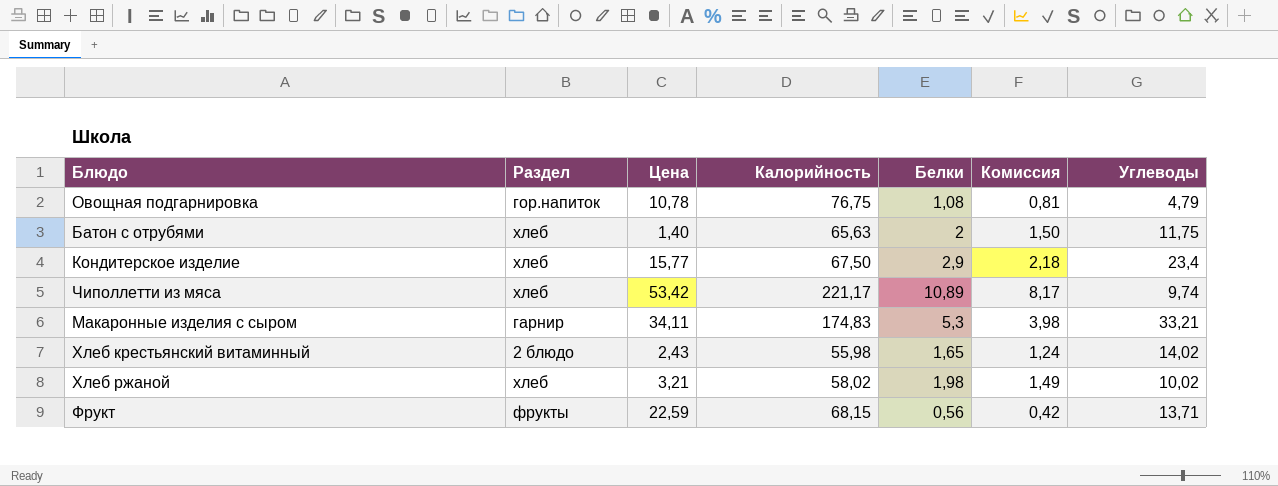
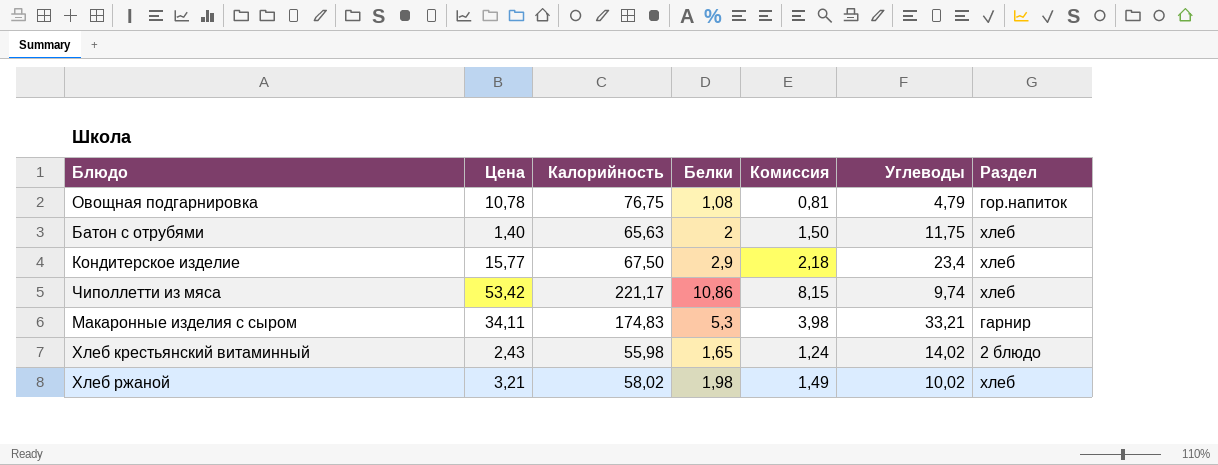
column Раздел | position: 2 -> 7
row Фрукт: фрукты | 22,59 | 68,15 | 0,56 | 0,42 | 13,71 -> none
Чиполлетти из мяса | Белки: 10,89 -> 10,86
Чиполлетти из мяса | Комиссия: 8,17 -> 8,15

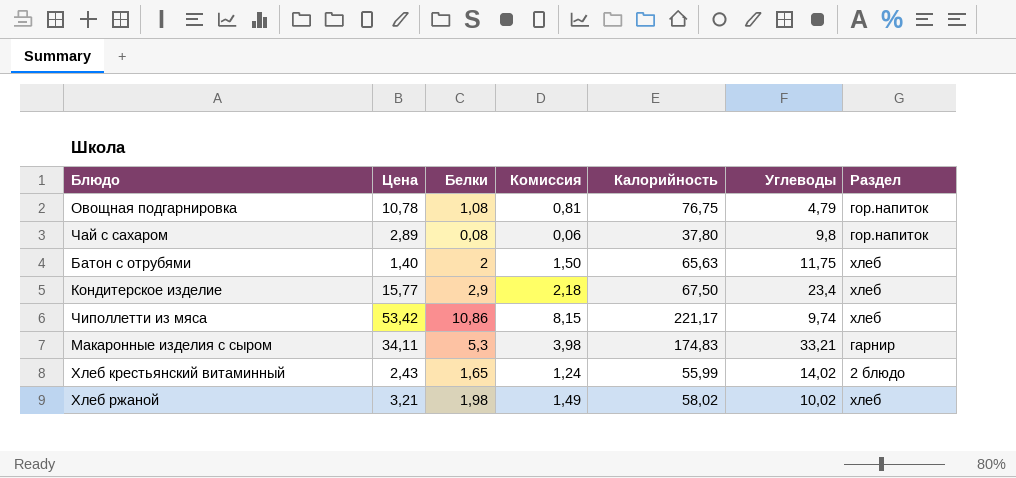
column Калорийность | position: 3 -> 5
row Чай с сахаром: none -> 2,89 | 0,08 | 0,06 | 37,80 | 9,8 | гор.напиток
Хлеб крестьянский витаминный | Калорийность: 55,98 -> 55,99

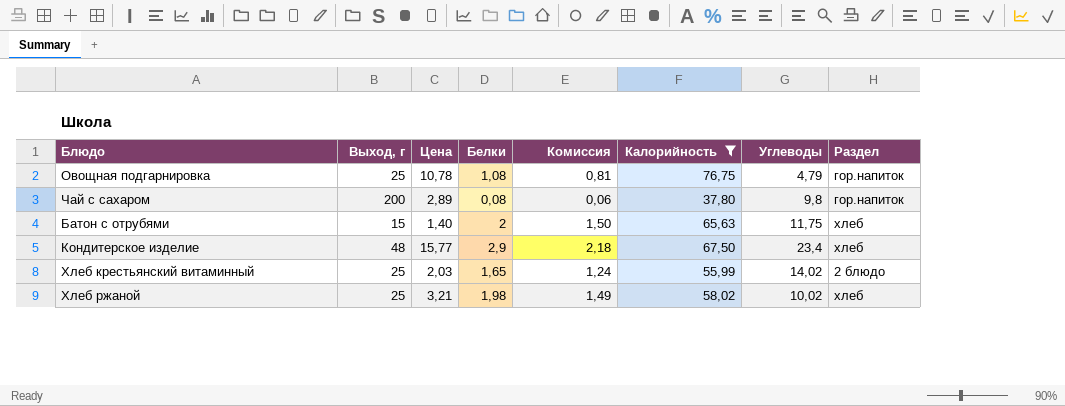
filter: none -> Калорийность <= 76,75
column Выход, г | position: none -> 2
Хлеб крестьянский витаминный | Цена: 2,43 -> 2,03

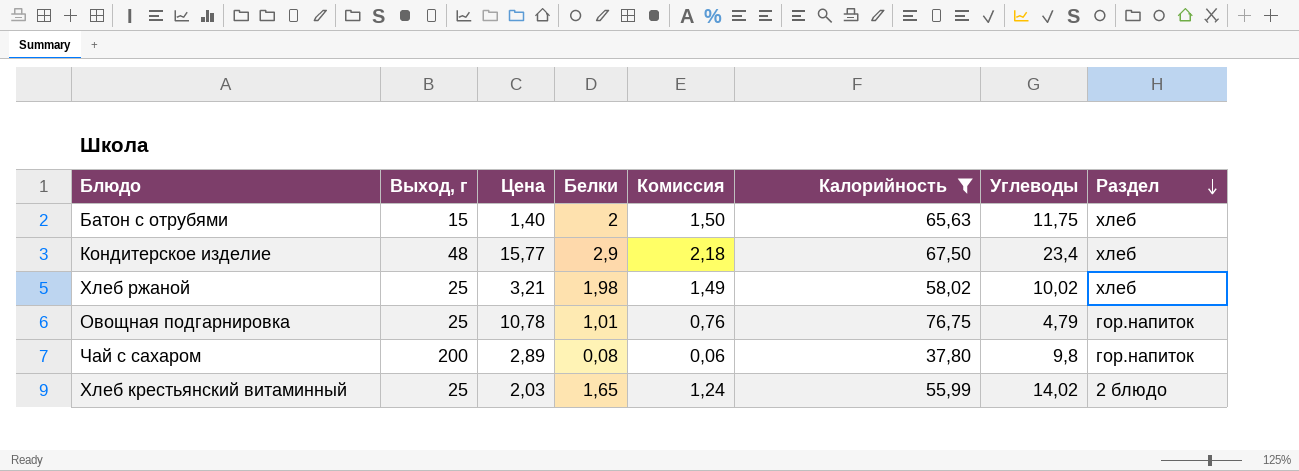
row order: none -> Раздел descending
Овощная подгарнировка | Белки: 1,08 -> 1,01
Овощная подгарнировка | Комиссия: 0,81 -> 0,76

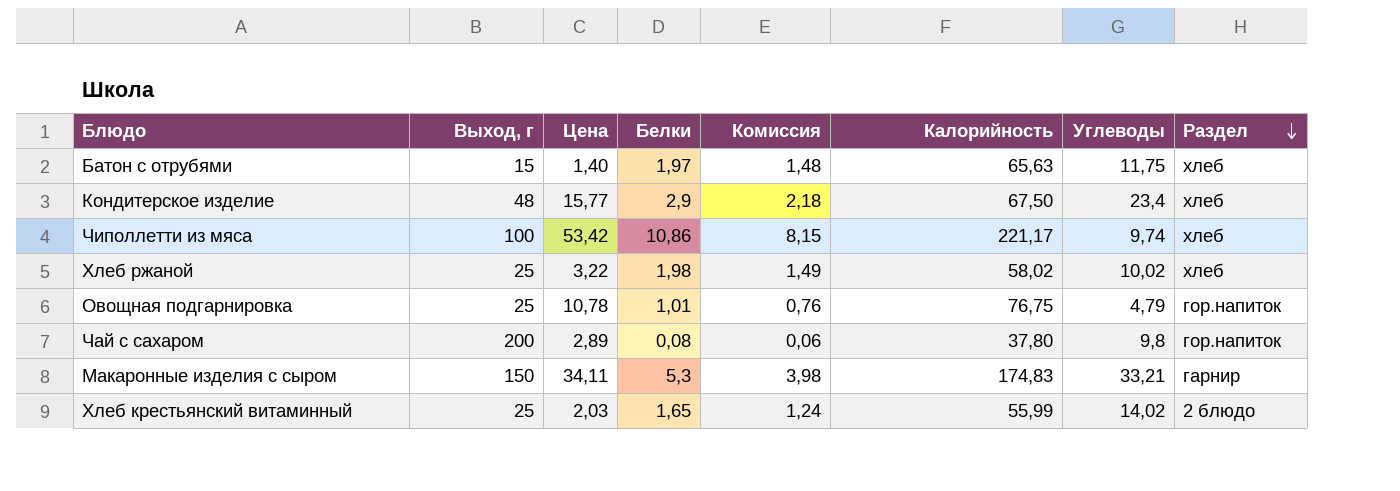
filter: Калорийность <= 76,75 -> none
Батон с отрубями | Белки: 2 -> 1,97
Батон с отрубями | Комиссия: 1,50 -> 1,48
Хлеб ржаной | Цена: 3,21 -> 3,22

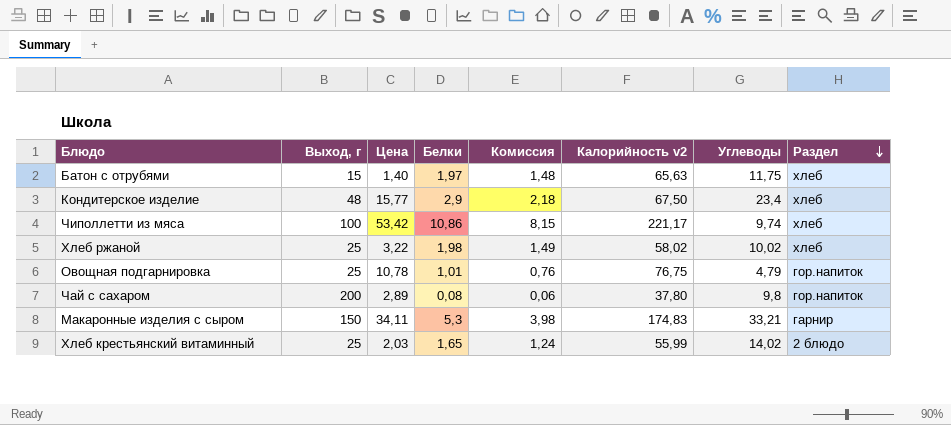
column name: Калорийность -> Калорийность v2

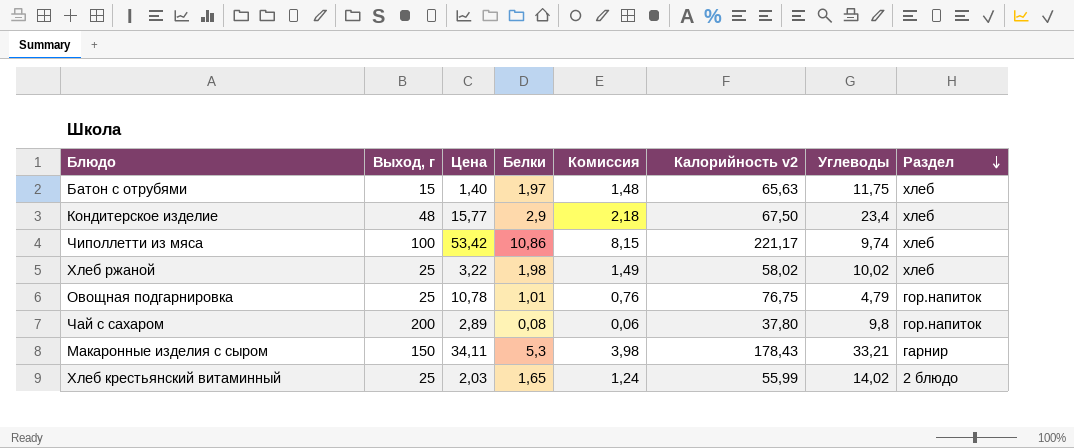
Макаронные изделия с сыром | Калорийность v2: 174,83 -> 178,43

